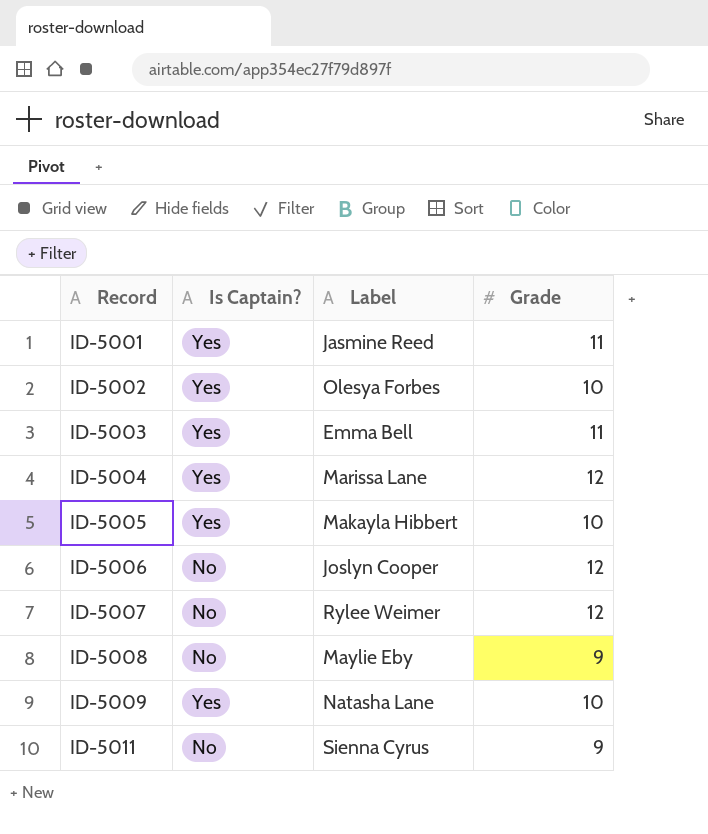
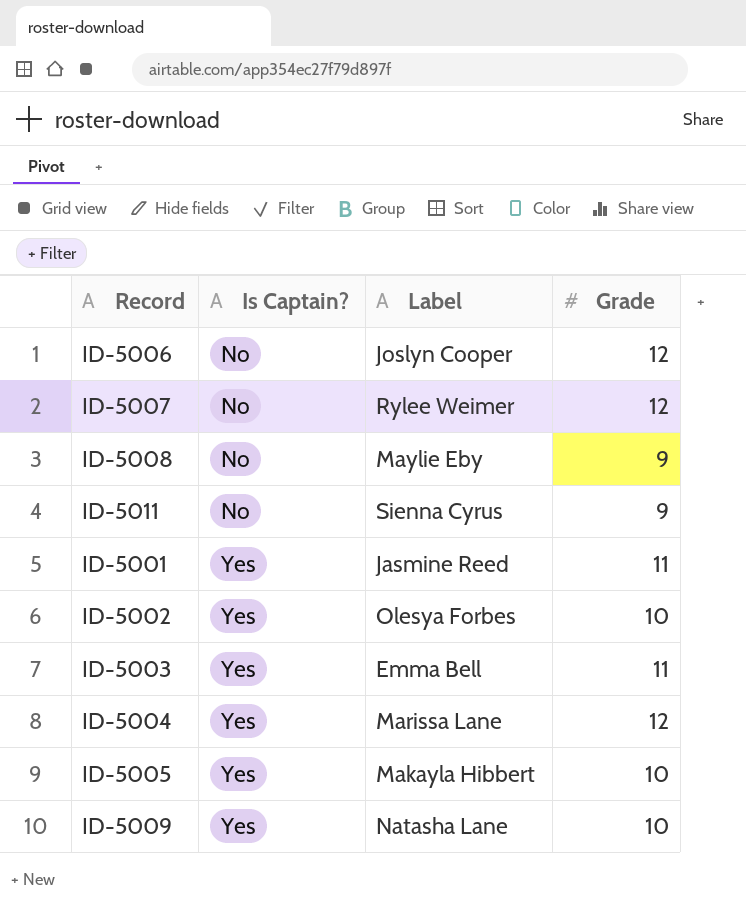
row order: Record ascending -> Is Captain? ascending

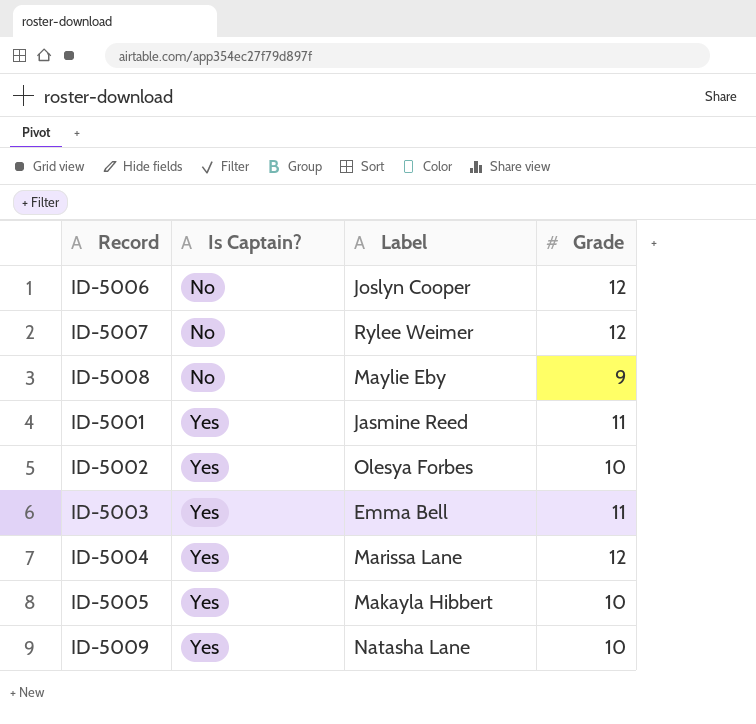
row ID-5011: No | Sienna Cyrus | 9 -> none

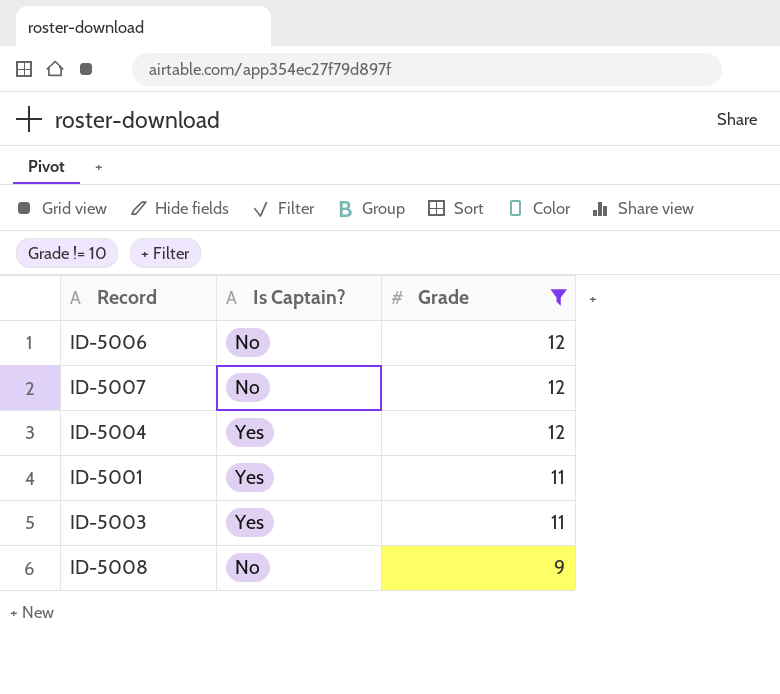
filter: none -> Grade != 10
row order: Is Captain? ascending -> Grade descending
column Label | position: 3 -> none

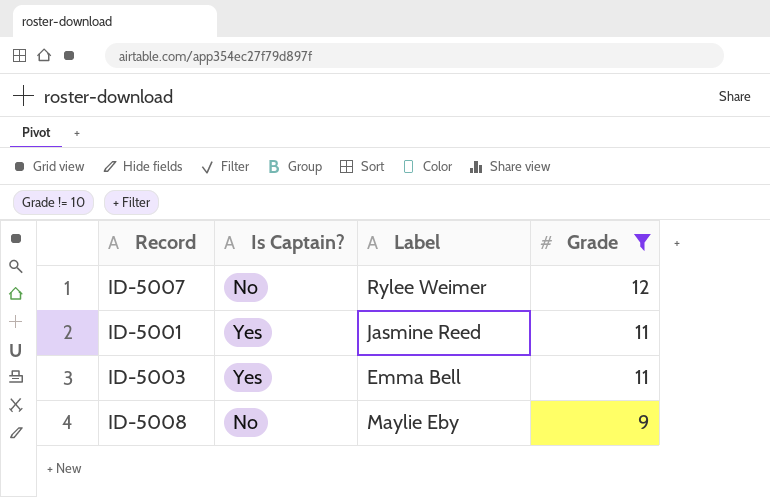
column Label | position: none -> 3
row ID-5006: No | 12 -> none
row ID-5004: Yes | 12 -> none

